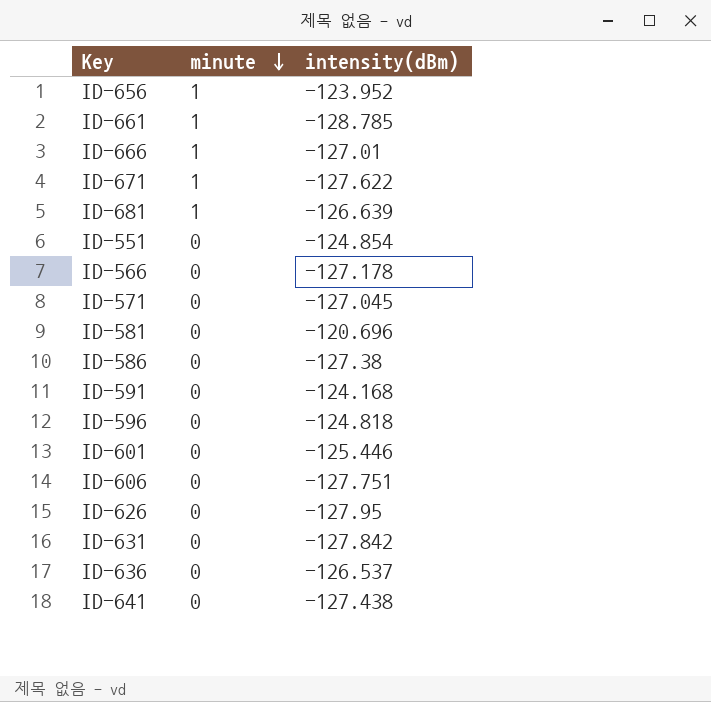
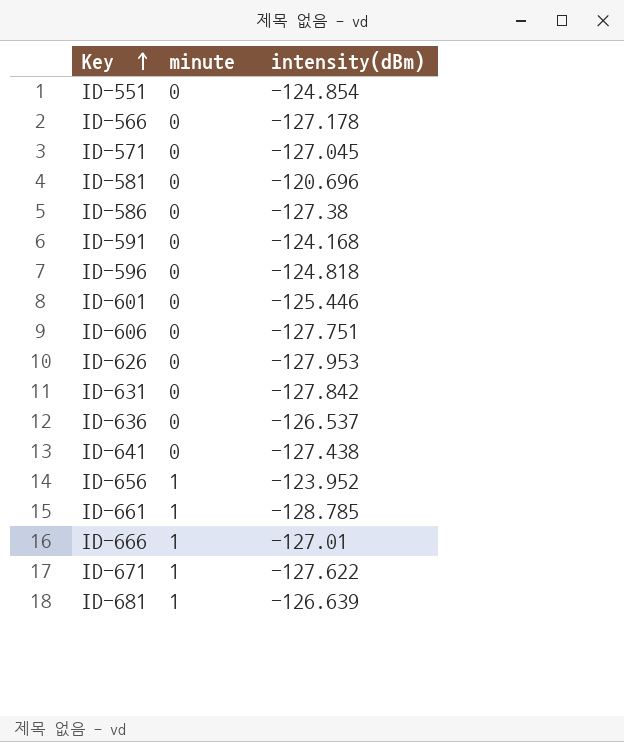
row order: minute descending -> Key ascending
ID-626 | intensity(dBm): -127.95 -> -127.953

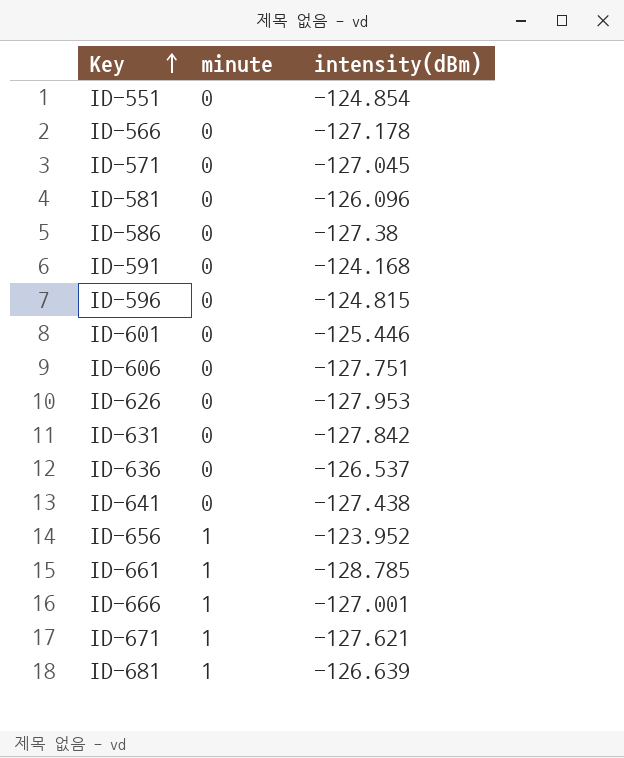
ID-581 | intensity(dBm): -120.696 -> -126.096
ID-596 | intensity(dBm): -124.818 -> -124.815
ID-666 | intensity(dBm): -127.01 -> -127.001
ID-671 | intensity(dBm): -127.622 -> -127.621

